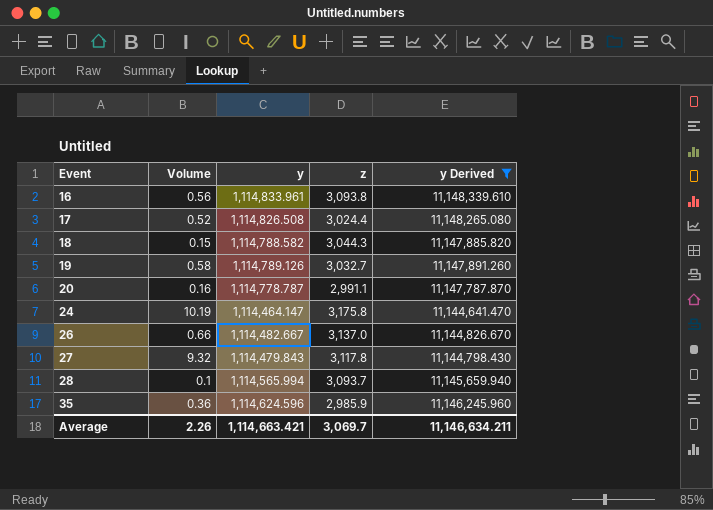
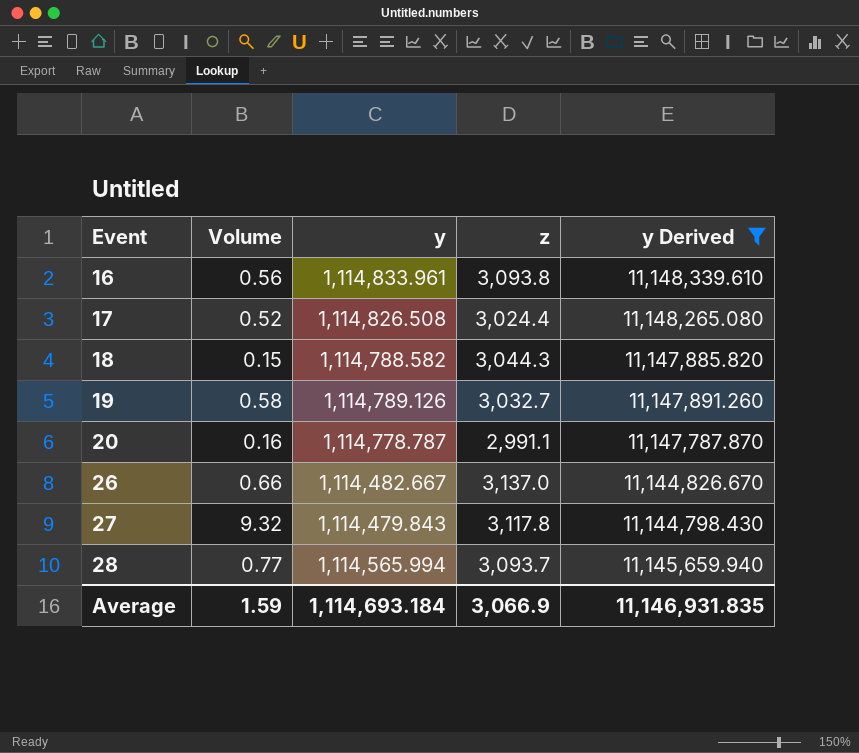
row 24: 10.19 | 1,114,464.147 | 3,175.8 | 11,144,641.470 -> none
row 35: 0.36 | 1,114,624.596 | 2,985.9 | 11,146,245.960 -> none
28 | Volume: 0.1 -> 0.77
Average | Volume: 2.26 -> 1.59
Average | y: 1,114,663.421 -> 1,114,693.184
Average | z: 3,069.7 -> 3,066.9
Average | y Derived: 11,146,634.211 -> 11,146,931.835

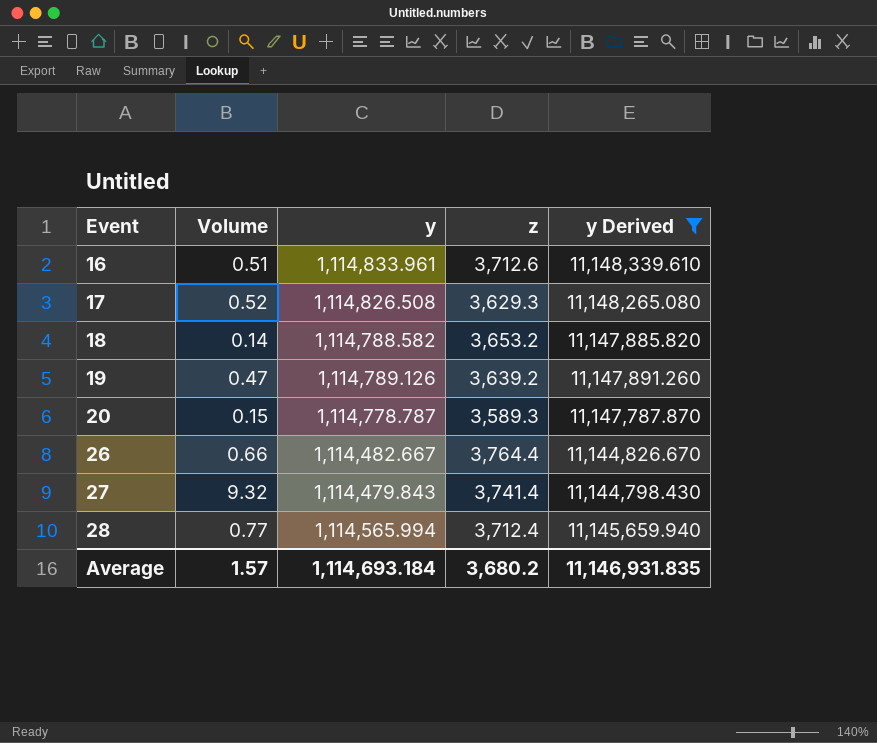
16 | Volume: 0.56 -> 0.51
16 | z: 3,093.8 -> 3,712.6
17 | z: 3,024.4 -> 3,629.3
18 | Volume: 0.15 -> 0.14
18 | z: 3,044.3 -> 3,653.2
19 | Volume: 0.58 -> 0.47
19 | z: 3,032.7 -> 3,639.2
20 | Volume: 0.16 -> 0.15
20 | z: 2,991.1 -> 3,589.3
26 | z: 3,137.0 -> 3,764.4
27 | z: 3,117.8 -> 3,741.4
28 | z: 3,093.7 -> 3,712.4
Average | Volume: 1.59 -> 1.57
Average | z: 3,066.9 -> 3,680.2

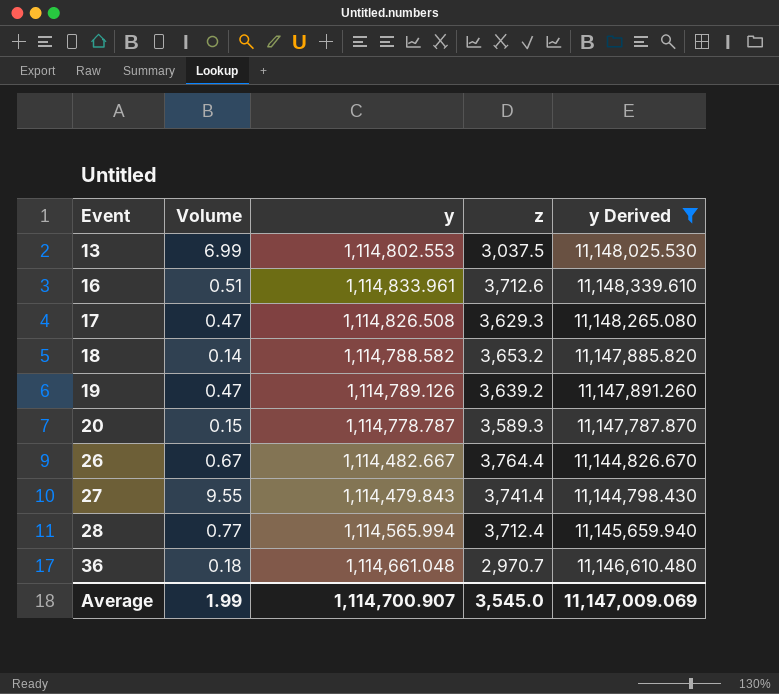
row 13: none -> 6.99 | 1,114,802.553 | 3,037.5 | 11,148,025.530
17 | Volume: 0.52 -> 0.47
26 | Volume: 0.66 -> 0.67
27 | Volume: 9.32 -> 9.55
row 36: none -> 0.18 | 1,114,661.048 | 2,970.7 | 11,146,610.480
Average | Volume: 1.57 -> 1.99
Average | y: 1,114,693.184 -> 1,114,700.907
Average | z: 3,680.2 -> 3,545.0
Average | y Derived: 11,146,931.835 -> 11,147,009.069

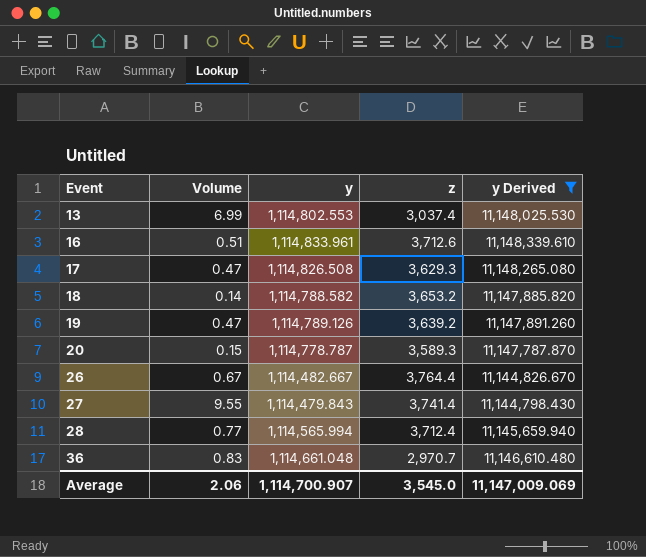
13 | z: 3,037.5 -> 3,037.4
36 | Volume: 0.18 -> 0.83
Average | Volume: 1.99 -> 2.06

